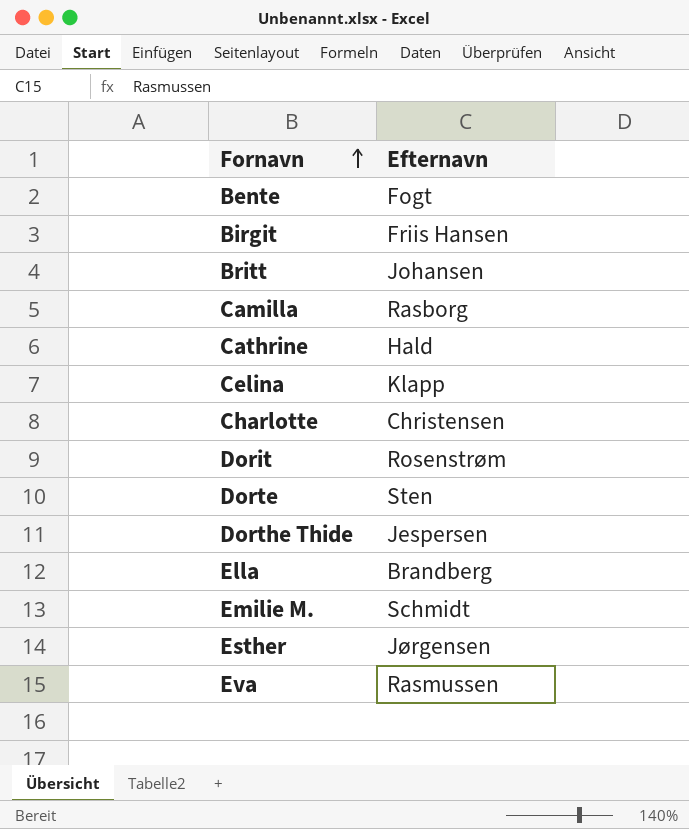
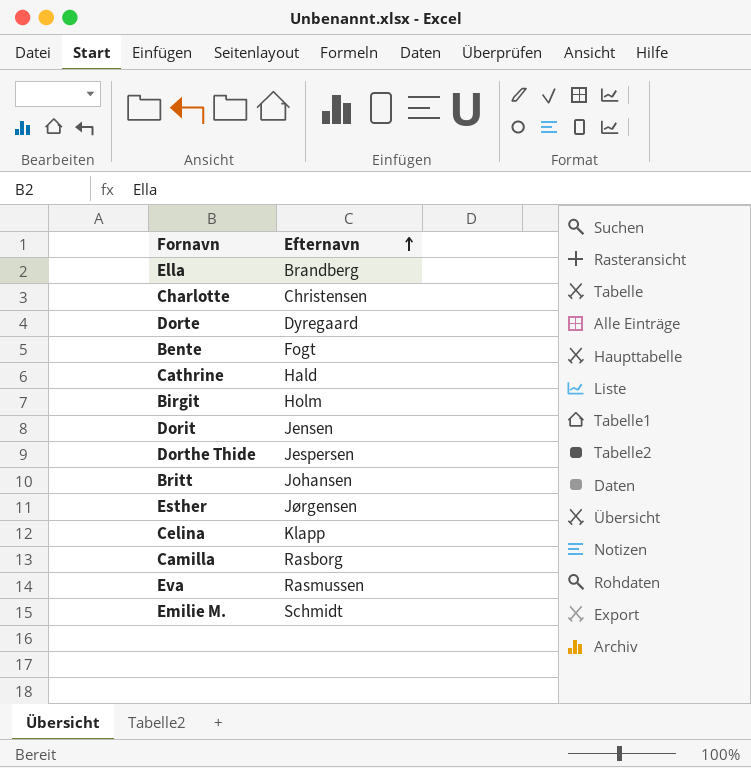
row order: Fornavn ascending -> Efternavn ascending
Dorte | Efternavn: Sten -> Dyregaard
Birgit | Efternavn: Friis Hansen -> Holm
Dorit | Efternavn: Rosenstrøm -> Jensen

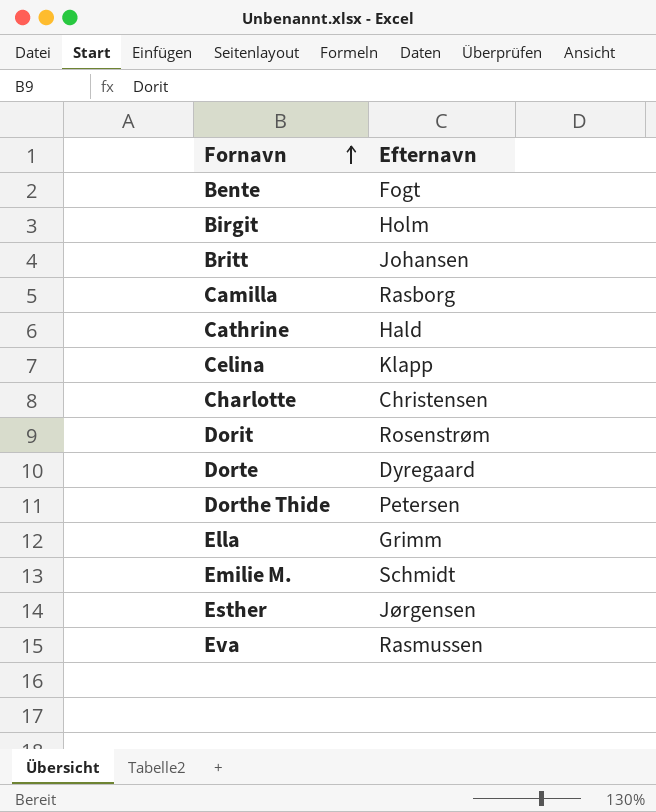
row order: Efternavn ascending -> Fornavn ascending
Dorit | Efternavn: Jensen -> Rosenstrøm
Dorthe Thide | Efternavn: Jespersen -> Petersen
Ella | Efternavn: Brandberg -> Grimm

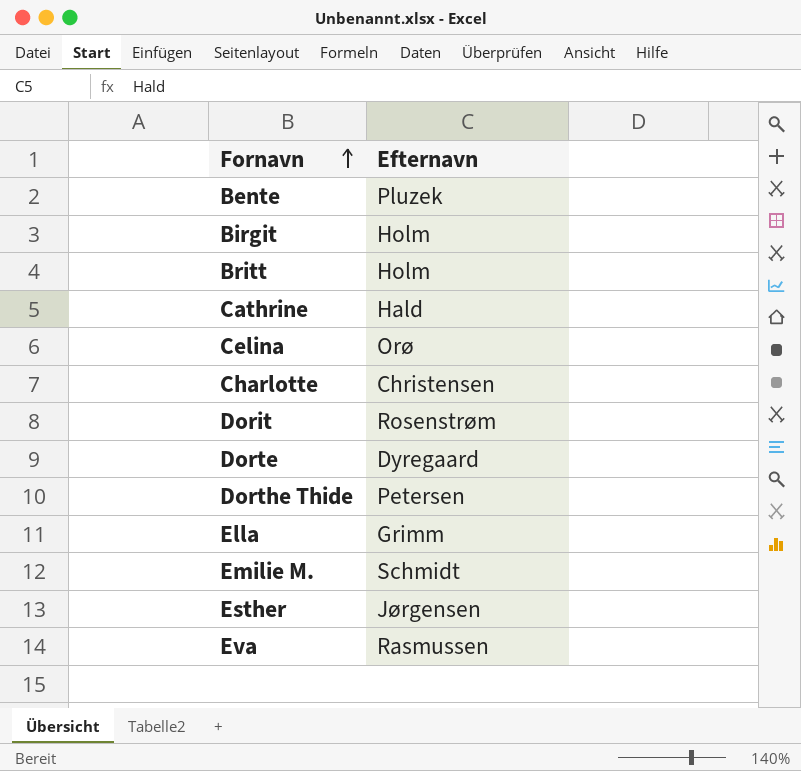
row Camilla: Rasborg -> none
Bente | Efternavn: Fogt -> Pluzek
Britt | Efternavn: Johansen -> Holm
Celina | Efternavn: Klapp -> Orø

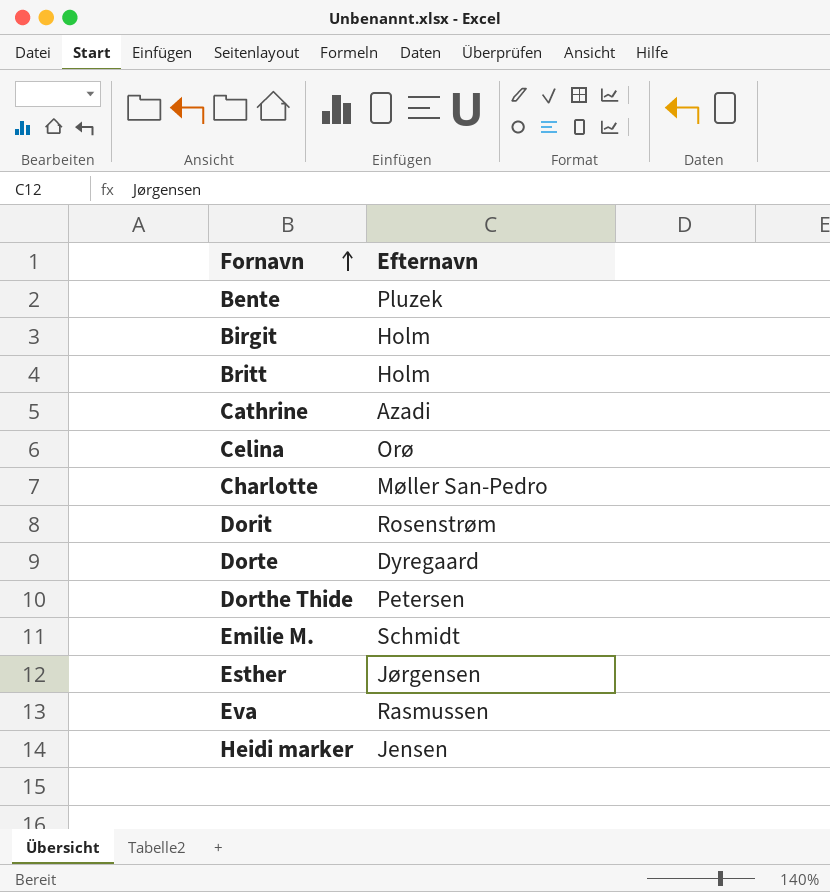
row Ella: Grimm -> none
Cathrine | Efternavn: Hald -> Azadi
Charlotte | Efternavn: Christensen -> Møller San-Pedro
row Heidi marker: none -> Jensen

